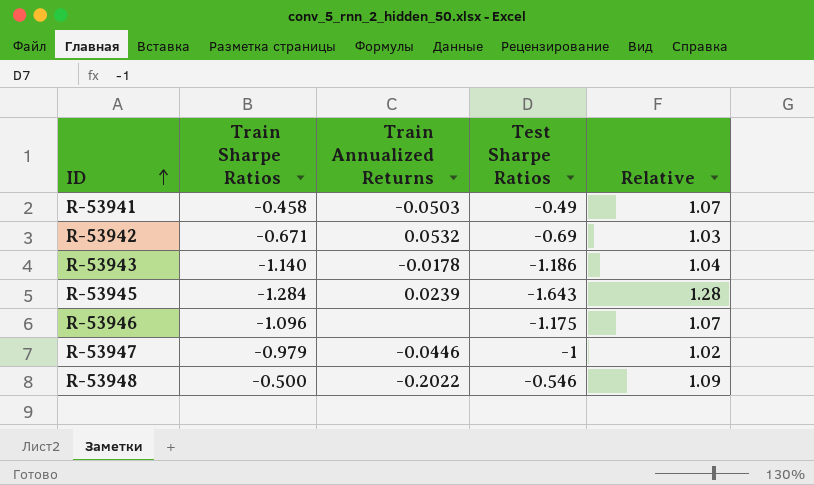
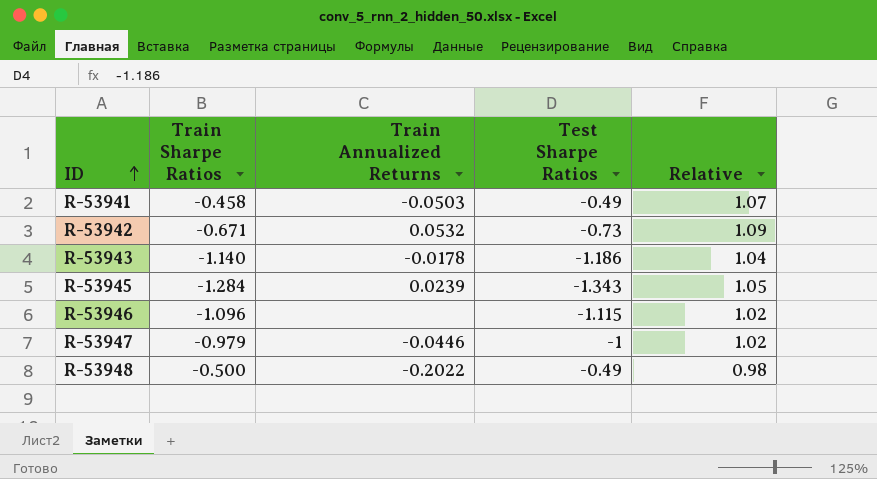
R-53942 | Test Sharpe Ratios: -0.69 -> -0.73
R-53942 | Relative: 1.03 -> 1.09
R-53945 | Test Sharpe Ratios: -1.643 -> -1.343
R-53945 | Relative: 1.28 -> 1.05
R-53946 | Test Sharpe Ratios: -1.175 -> -1.115
R-53946 | Relative: 1.07 -> 1.02
R-53948 | Test Sharpe Ratios: -0.546 -> -0.49
R-53948 | Relative: 1.09 -> 0.98

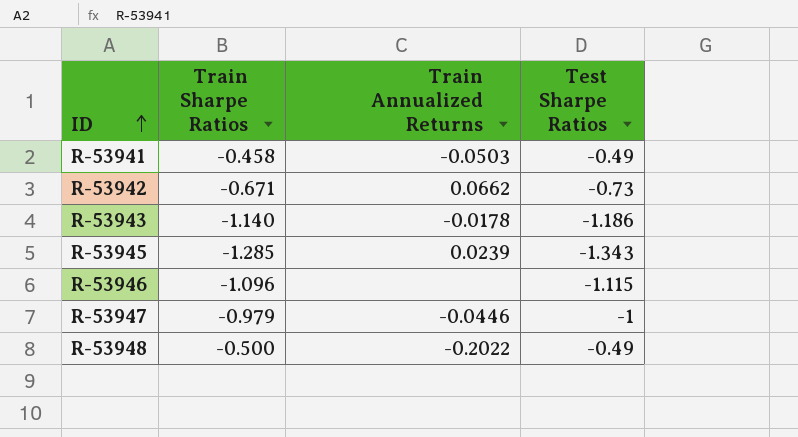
column Relative | formula: [Test Sharpe Ratios] / [Train Sharpe Ratios] -> none
R-53942 | Train Annualized Returns: 0.0532 -> 0.0662
R-53945 | Train Sharpe Ratios: -1.284 -> -1.285

